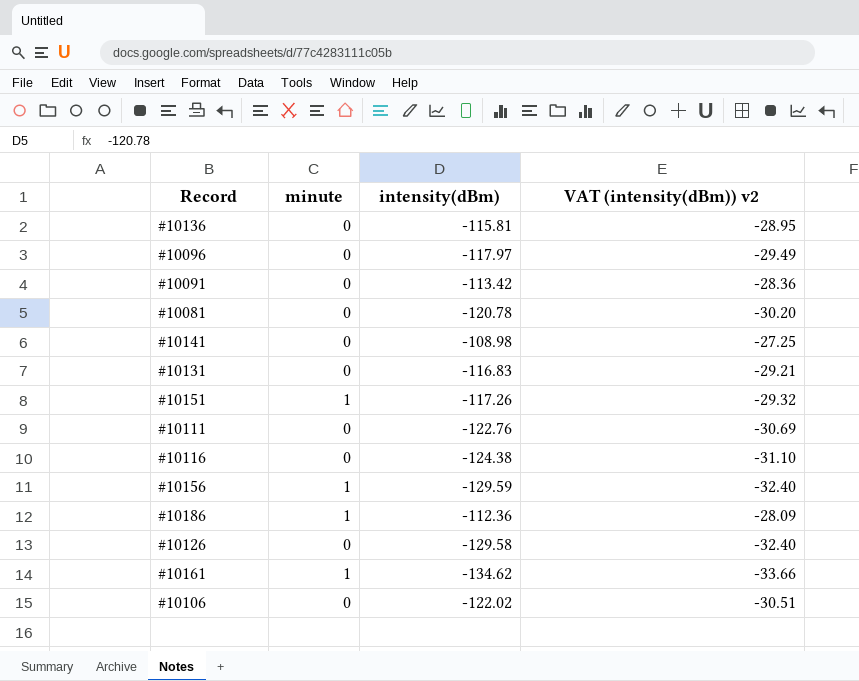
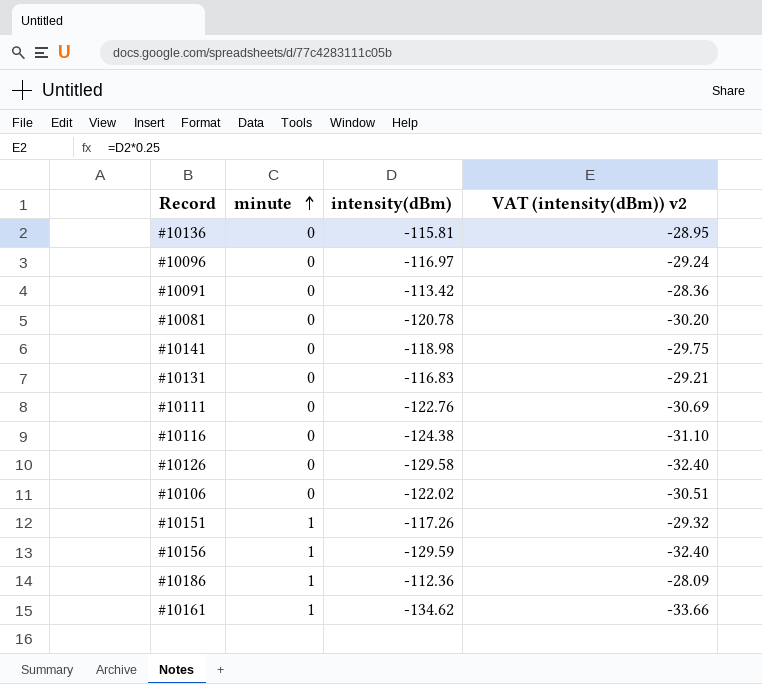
row order: none -> minute ascending
#10096 | intensity(dBm): -117.97 -> -116.97
#10096 | VAT (intensity(dBm)) v2: -29.49 -> -29.24
#10141 | intensity(dBm): -108.98 -> -118.98
#10141 | VAT (intensity(dBm)) v2: -27.25 -> -29.75

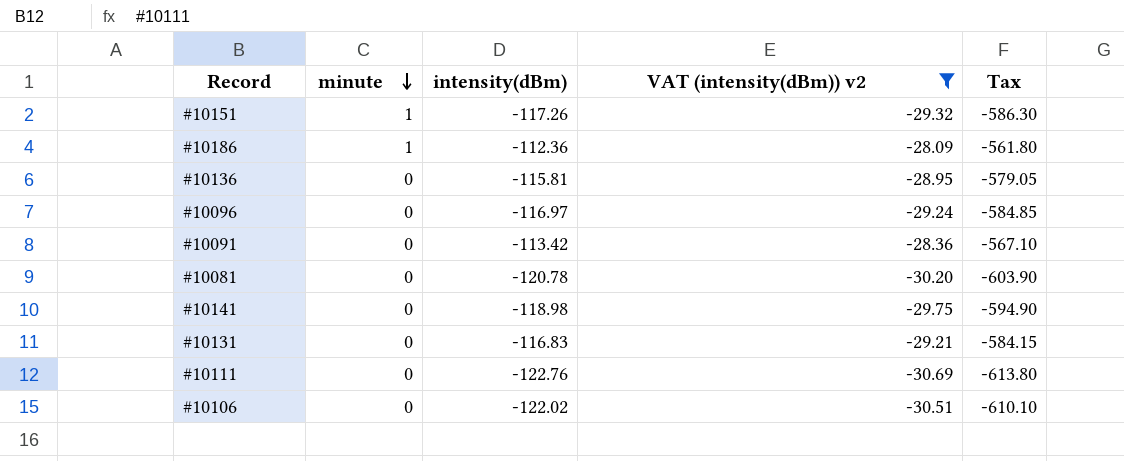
filter: none -> VAT (intensity(dBm)) v2 >= -30.69
row order: minute ascending -> minute descending
column Tax | formula: none -> [intensity(dBm)] * 5

